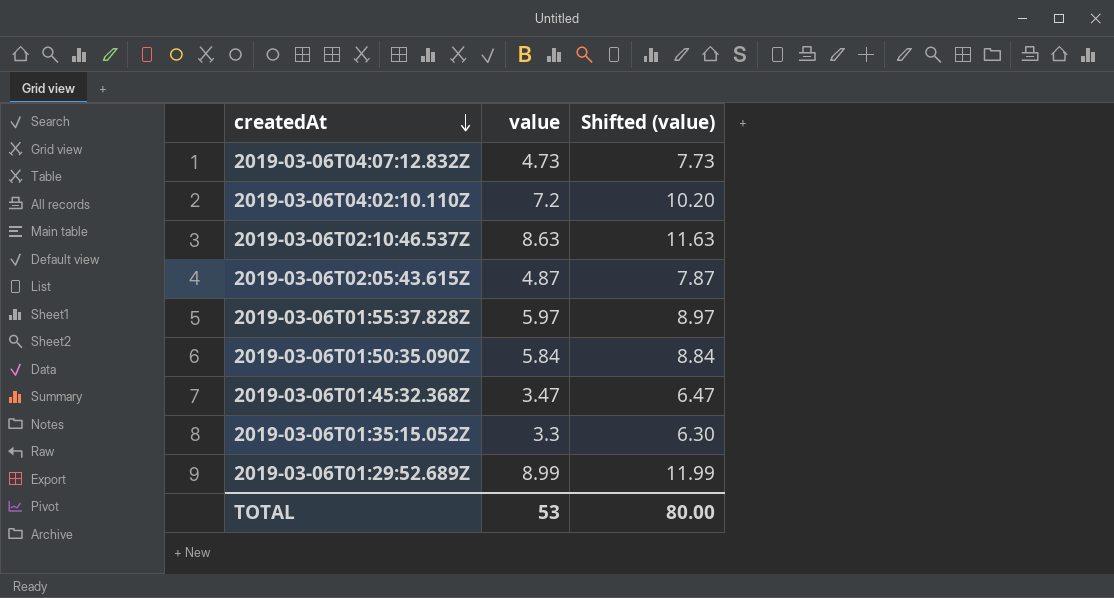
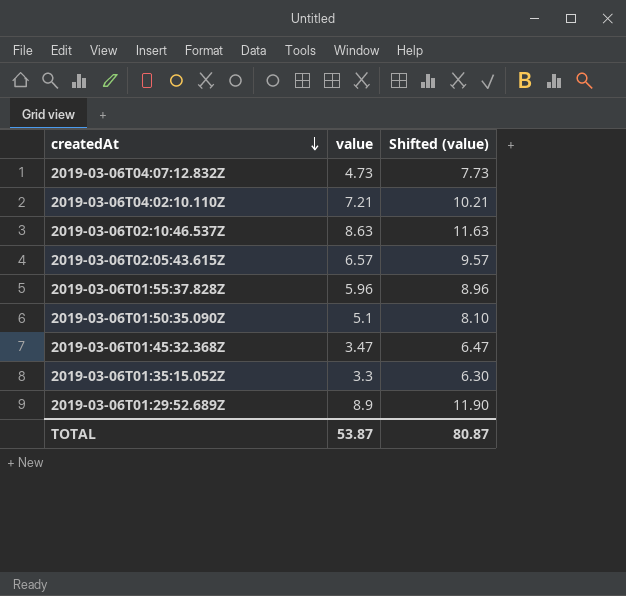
2019-03-06T04:02:10.110Z | value: 7.2 -> 7.21
2019-03-06T04:02:10.110Z | Shifted (value): 10.20 -> 10.21
2019-03-06T02:05:43.615Z | value: 4.87 -> 6.57
2019-03-06T02:05:43.615Z | Shifted (value): 7.87 -> 9.57
2019-03-06T01:55:37.828Z | value: 5.97 -> 5.96
2019-03-06T01:55:37.828Z | Shifted (value): 8.97 -> 8.96
2019-03-06T01:50:35.090Z | value: 5.84 -> 5.1
2019-03-06T01:50:35.090Z | Shifted (value): 8.84 -> 8.10
2019-03-06T01:29:52.689Z | value: 8.99 -> 8.9
2019-03-06T01:29:52.689Z | Shifted (value): 11.99 -> 11.90
TOTAL | value: 53 -> 53.87
TOTAL | Shifted (value): 80.00 -> 80.87

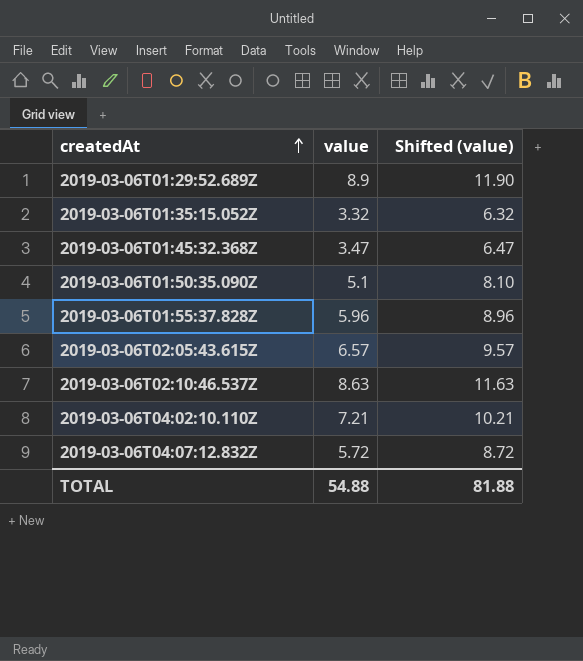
row order: createdAt descending -> createdAt ascending
2019-03-06T01:35:15.052Z | value: 3.3 -> 3.32
2019-03-06T01:35:15.052Z | Shifted (value): 6.30 -> 6.32
2019-03-06T04:07:12.832Z | value: 4.73 -> 5.72
2019-03-06T04:07:12.832Z | Shifted (value): 7.73 -> 8.72
TOTAL | value: 53.87 -> 54.88
TOTAL | Shifted (value): 80.87 -> 81.88

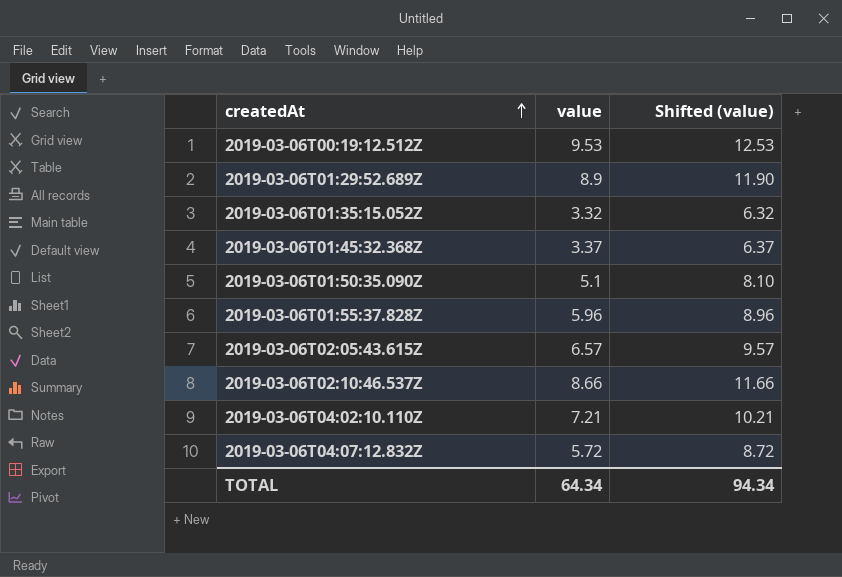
row 2019-03-06T00:19:12.512Z: none -> 9.53 | 12.53
2019-03-06T01:45:32.368Z | value: 3.47 -> 3.37
2019-03-06T01:45:32.368Z | Shifted (value): 6.47 -> 6.37
2019-03-06T02:10:46.537Z | value: 8.63 -> 8.66
2019-03-06T02:10:46.537Z | Shifted (value): 11.63 -> 11.66
TOTAL | value: 54.88 -> 64.34
TOTAL | Shifted (value): 81.88 -> 94.34

